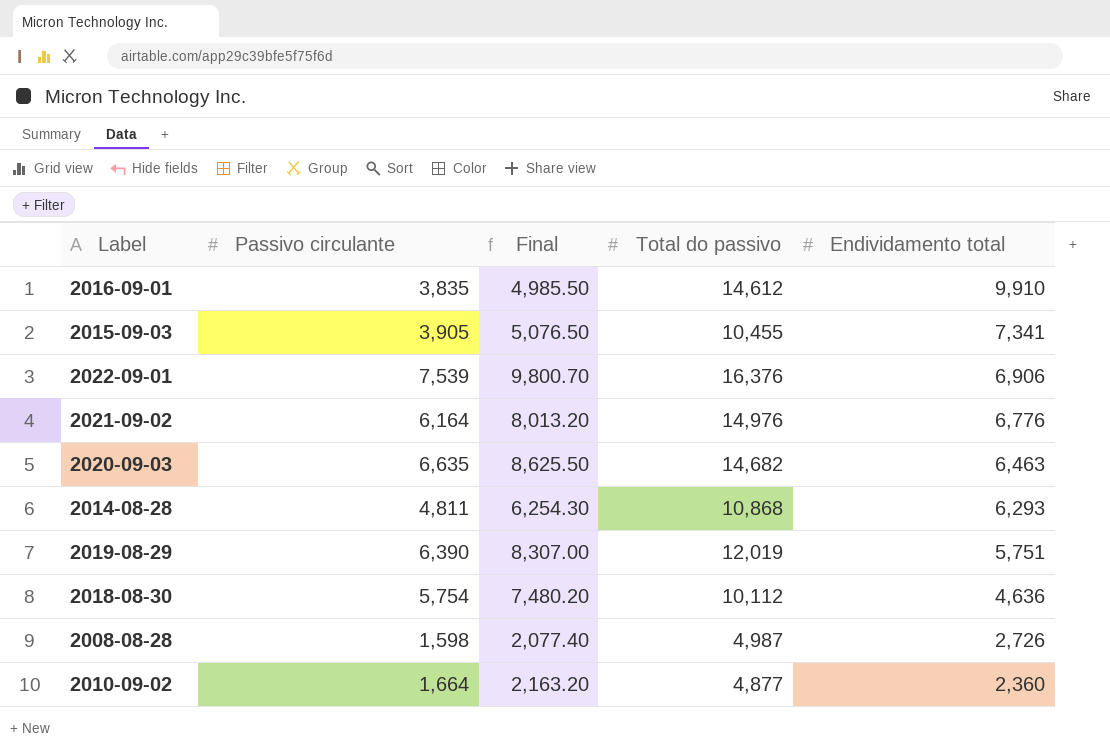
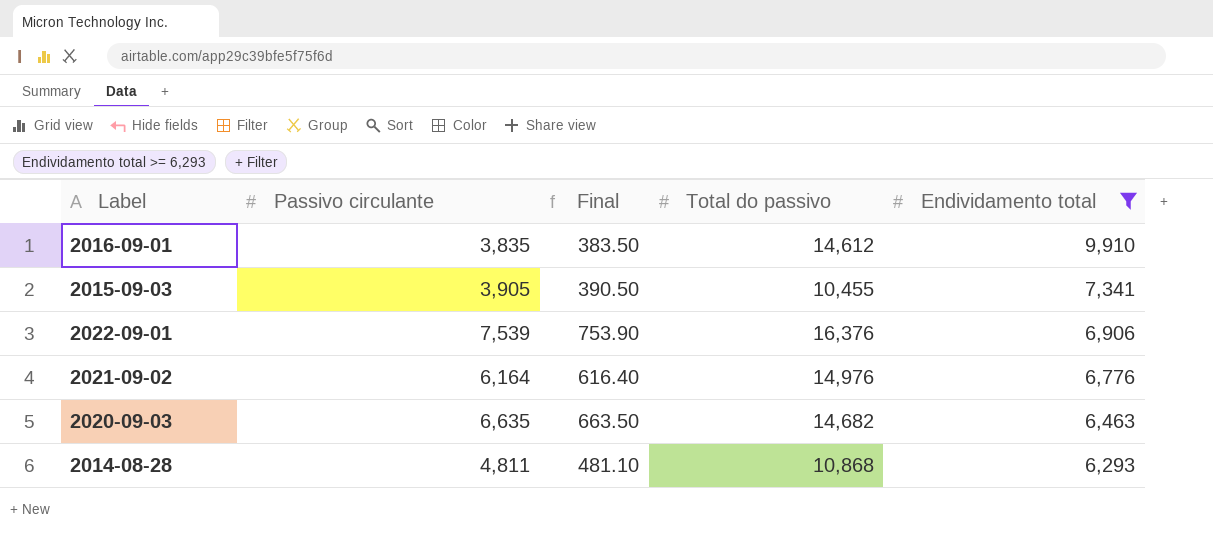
filter: none -> Endividamento total >= 6,293
column Final | formula: [Passivo circulante] * 1.3 -> [Passivo circulante] * 0.1

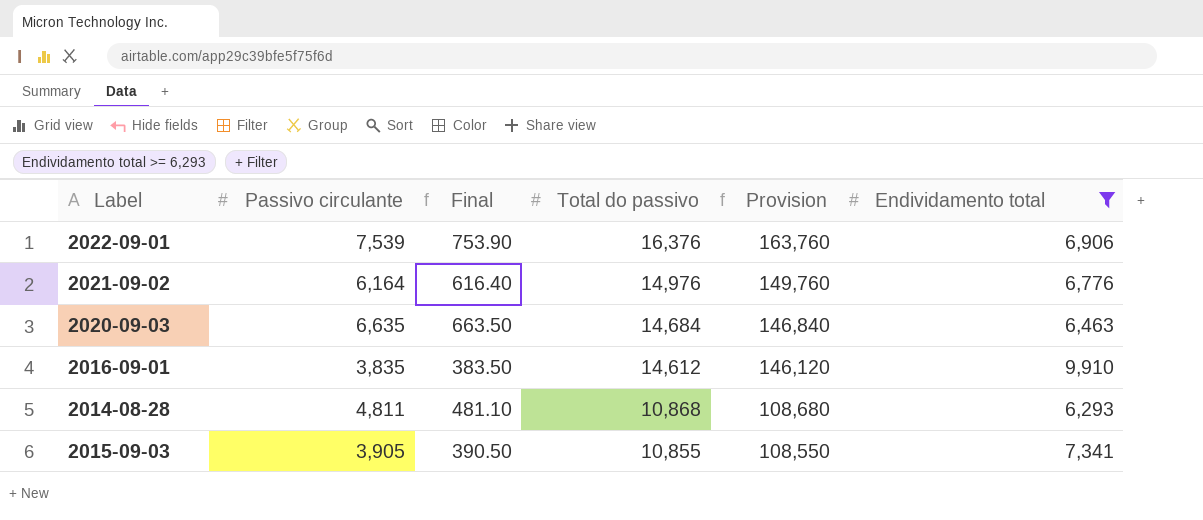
row order: Endividamento total descending -> Total do passivo descending
column Provision | formula: none -> [Total do passivo] * 10
2020-09-03 | Total do passivo: 14,682 -> 14,684
2015-09-03 | Total do passivo: 10,455 -> 10,855

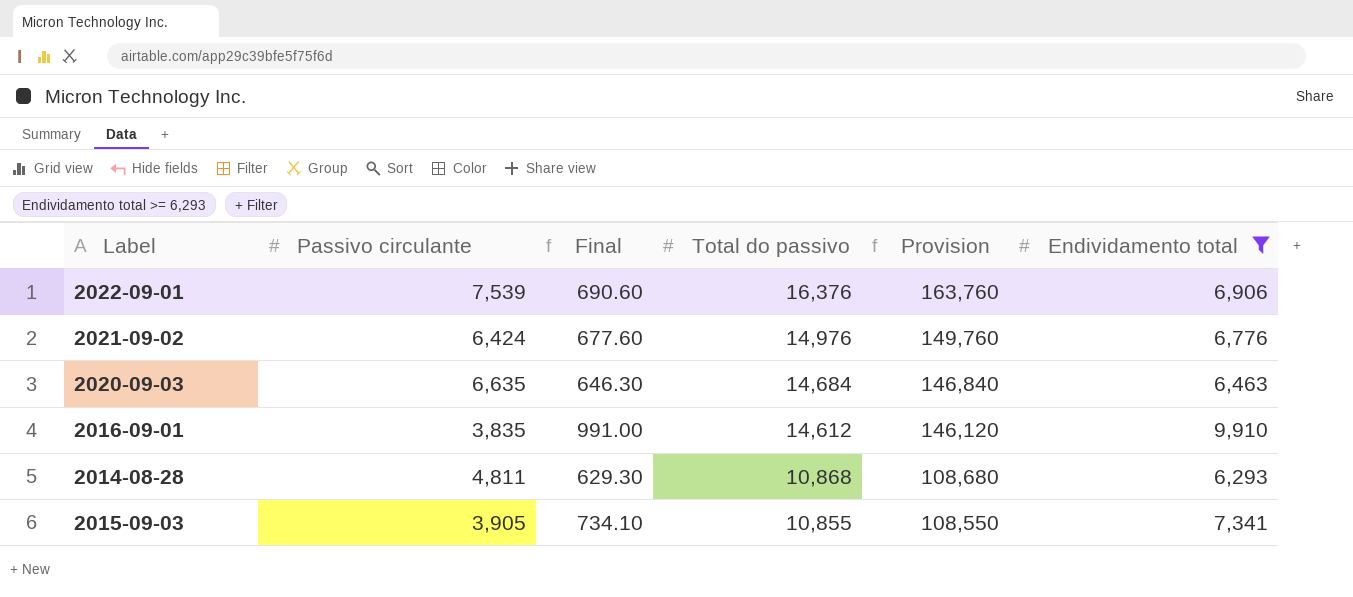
column Final | formula: [Passivo circulante] * 0.1 -> [Endividamento total] * 0.1
2021-09-02 | Passivo circulante: 6,164 -> 6,424

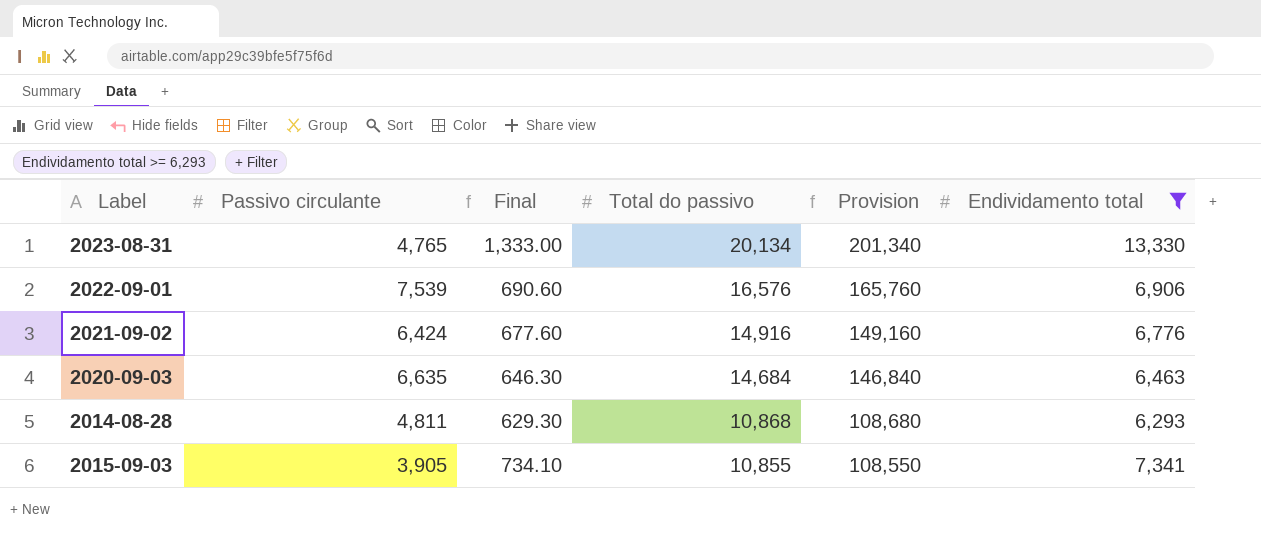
row 2016-09-01: 3,835 | 991.00 | 14,612 | 146,120 | 9,910 -> none
row 2023-08-31: none -> 4,765 | 1,333.00 | 20,134 | 201,340 | 13,330
2022-09-01 | Total do passivo: 16,376 -> 16,576
2022-09-01 | Provision: 163,760 -> 165,760
2021-09-02 | Total do passivo: 14,976 -> 14,916
2021-09-02 | Provision: 149,760 -> 149,160

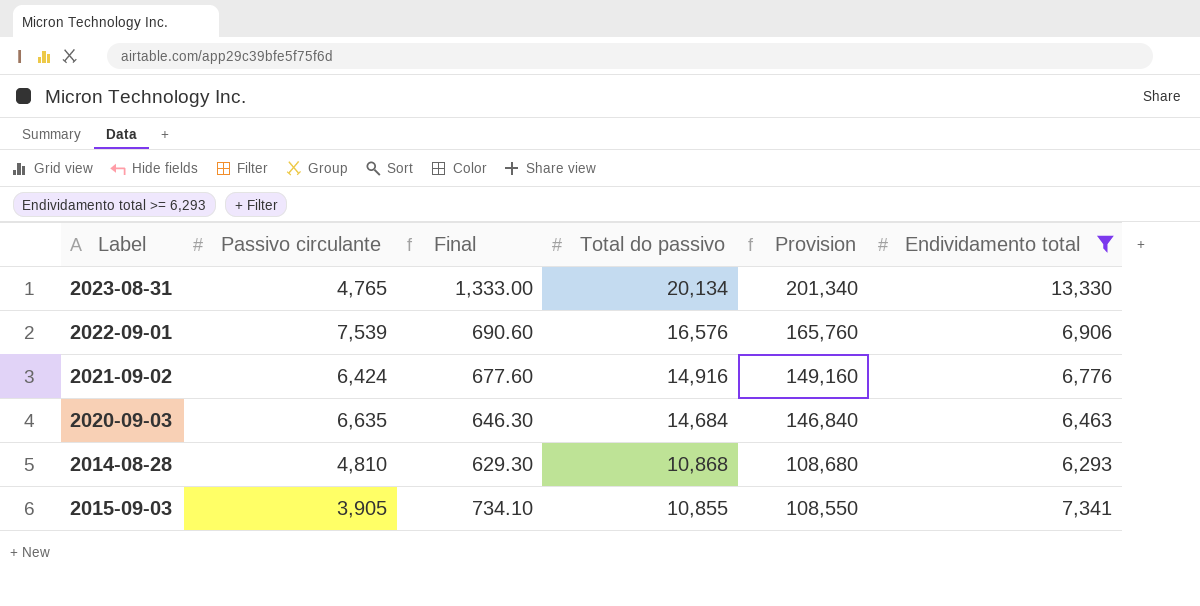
2014-08-28 | Passivo circulante: 4,811 -> 4,810

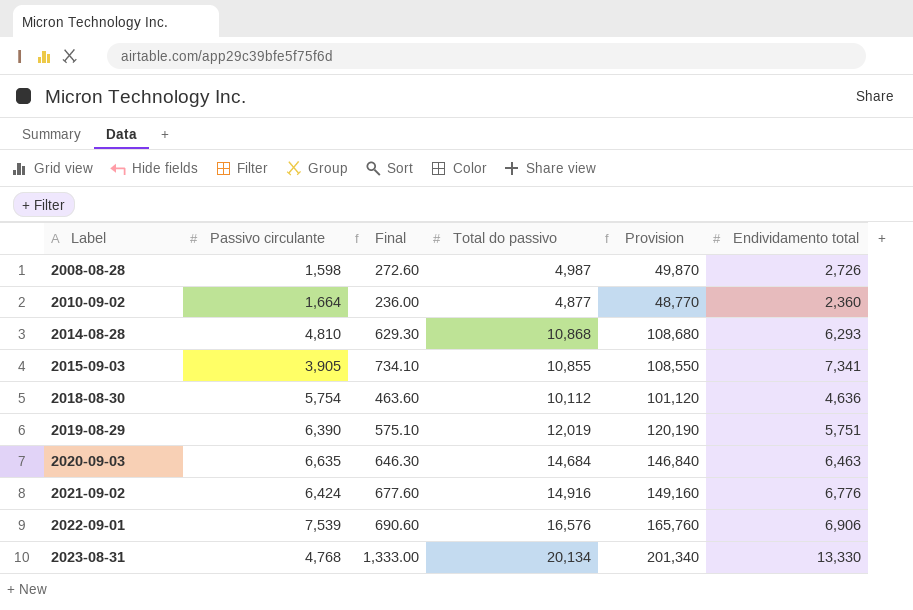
filter: Endividamento total >= 6,293 -> none
row order: Total do passivo descending -> Label ascending
2023-08-31 | Passivo circulante: 4,765 -> 4,768

